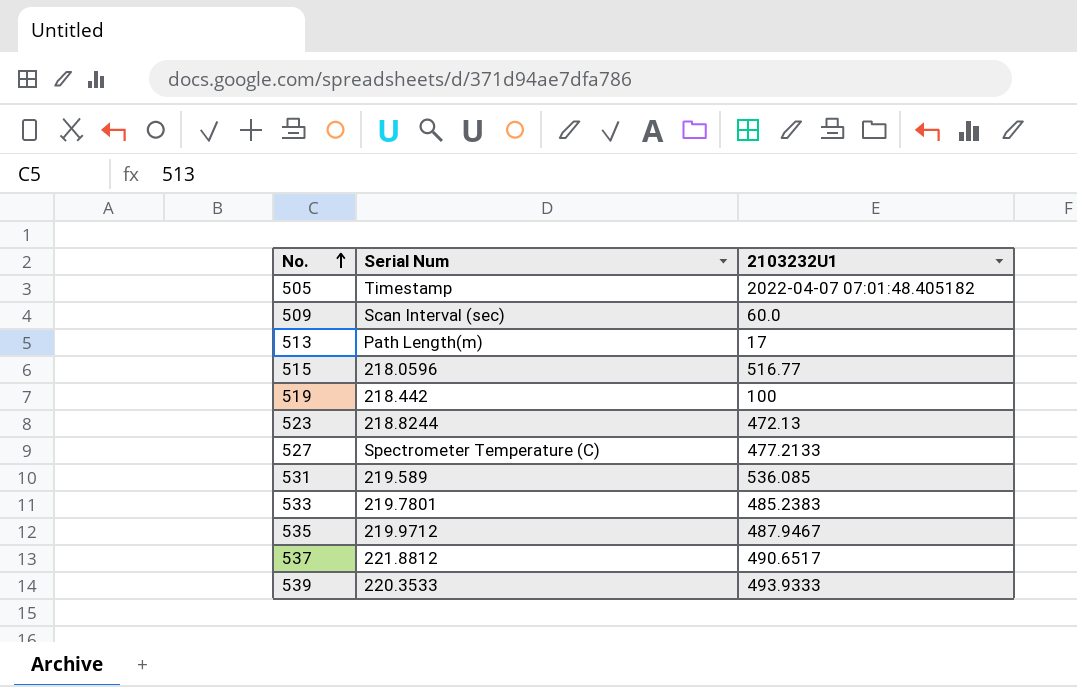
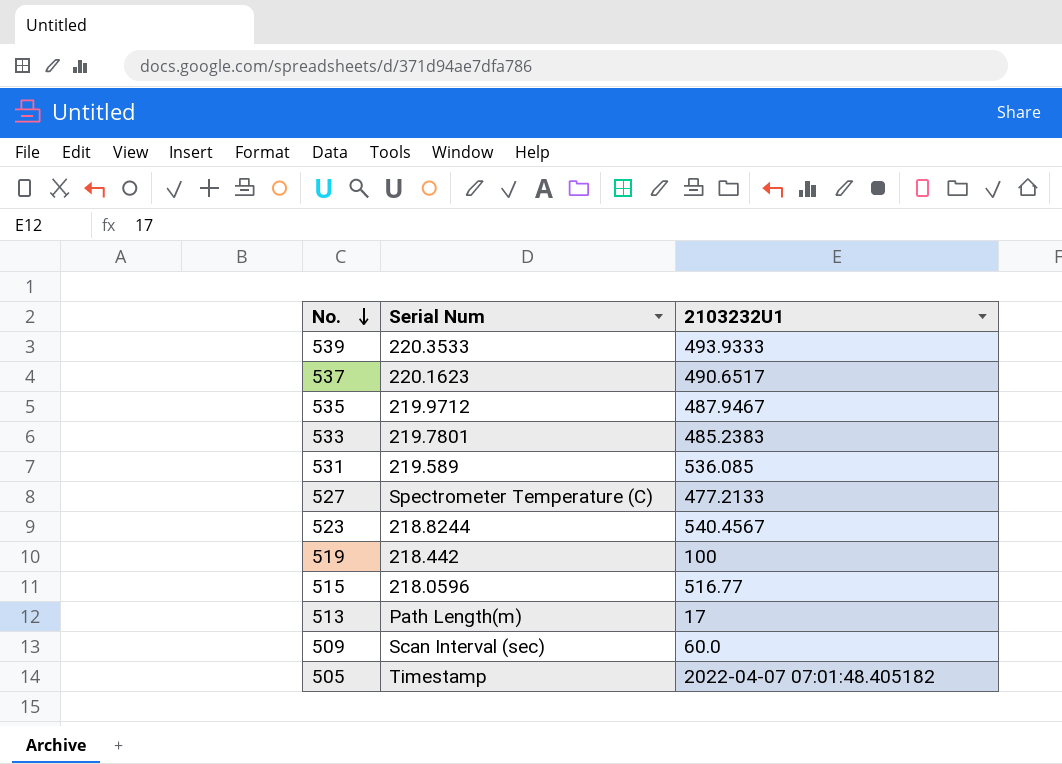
row order: No. ascending -> No. descending
537 | Serial Num: 221.8812 -> 220.1623
523 | 2103232U1: 472.13 -> 540.4567

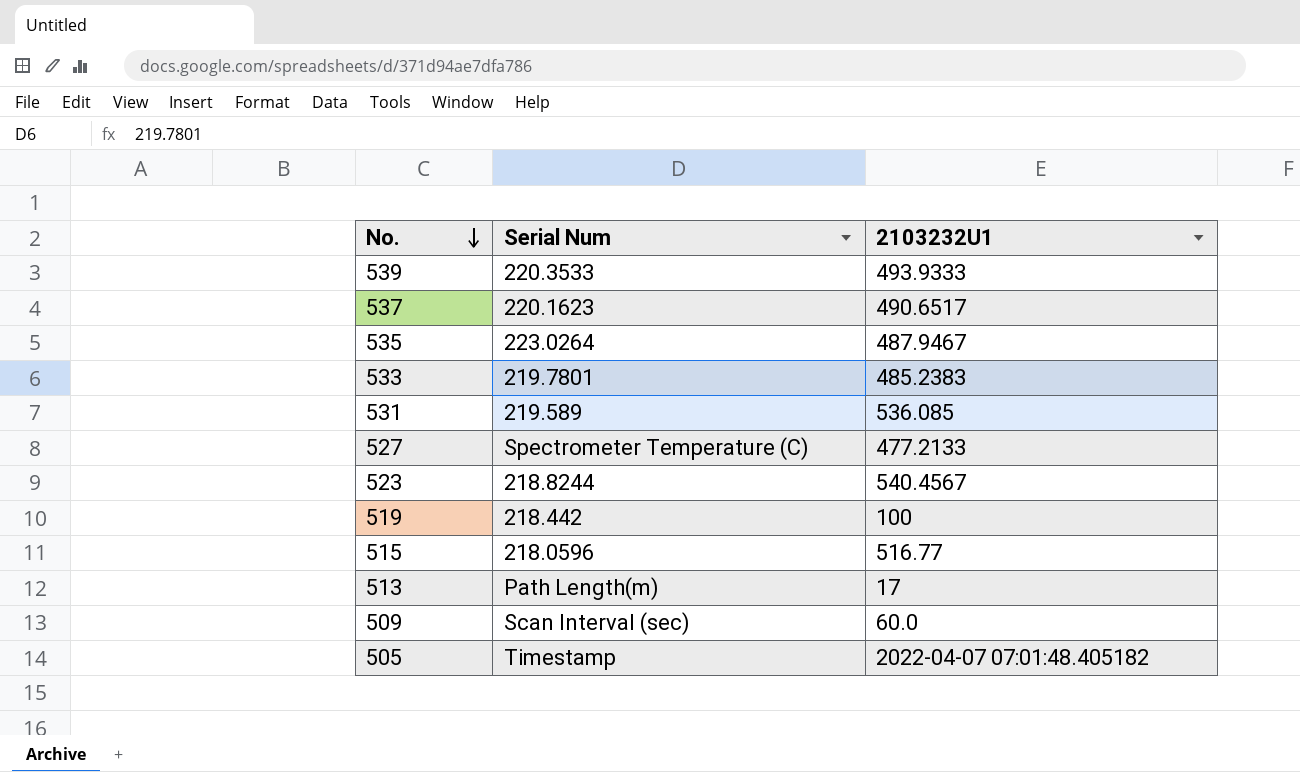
535 | Serial Num: 219.9712 -> 223.0264

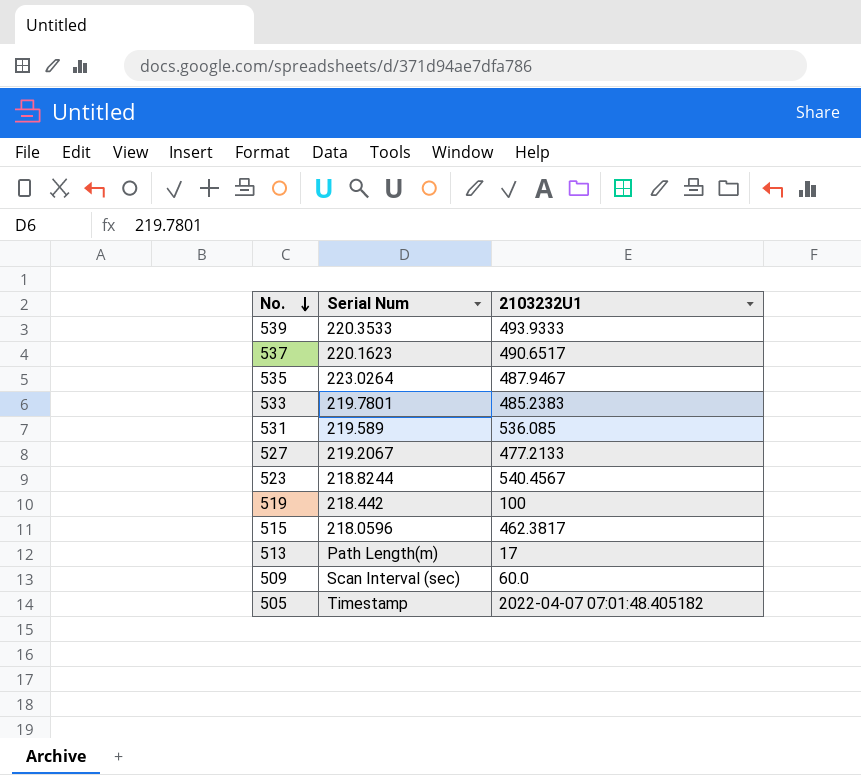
527 | Serial Num: Spectrometer Temperature (C) -> 219.2067
515 | 2103232U1: 516.77 -> 462.3817

